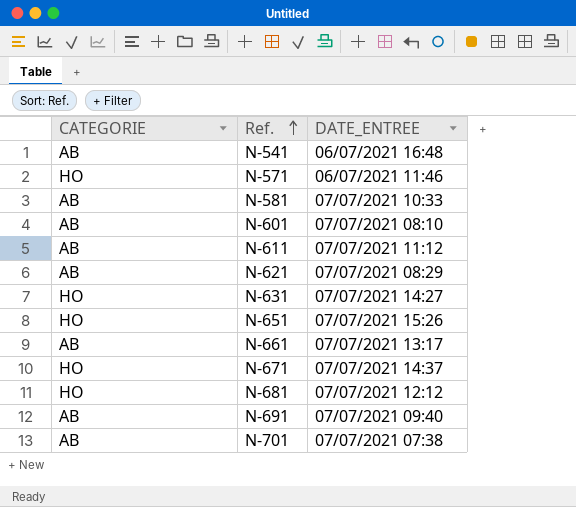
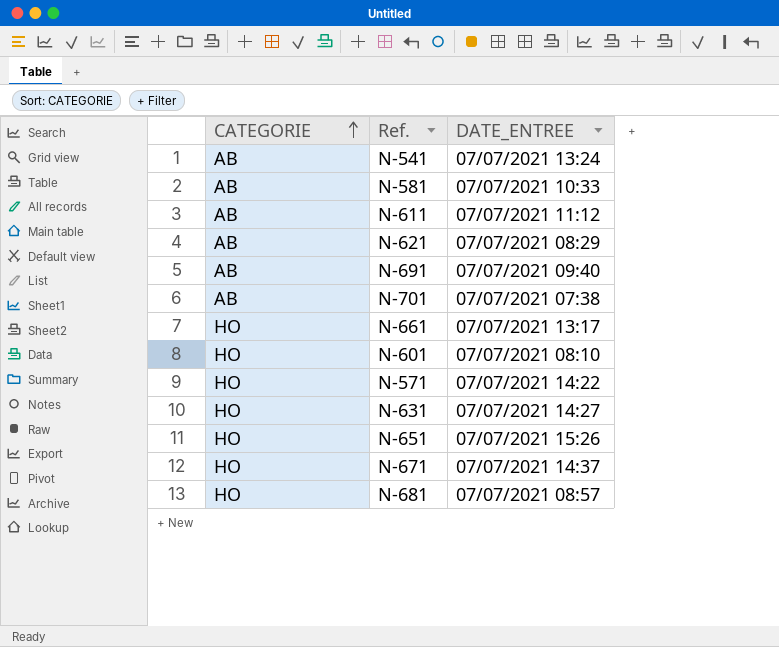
row order: Ref. ascending -> CATEGORIE ascending
N-541 | DATE_ENTREE: 06/07/2021 16:48 -> 07/07/2021 13:24
N-661 | CATEGORIE: AB -> HO
N-601 | CATEGORIE: AB -> HO
N-571 | DATE_ENTREE: 06/07/2021 11:46 -> 07/07/2021 14:22
N-681 | DATE_ENTREE: 07/07/2021 12:12 -> 07/07/2021 08:57

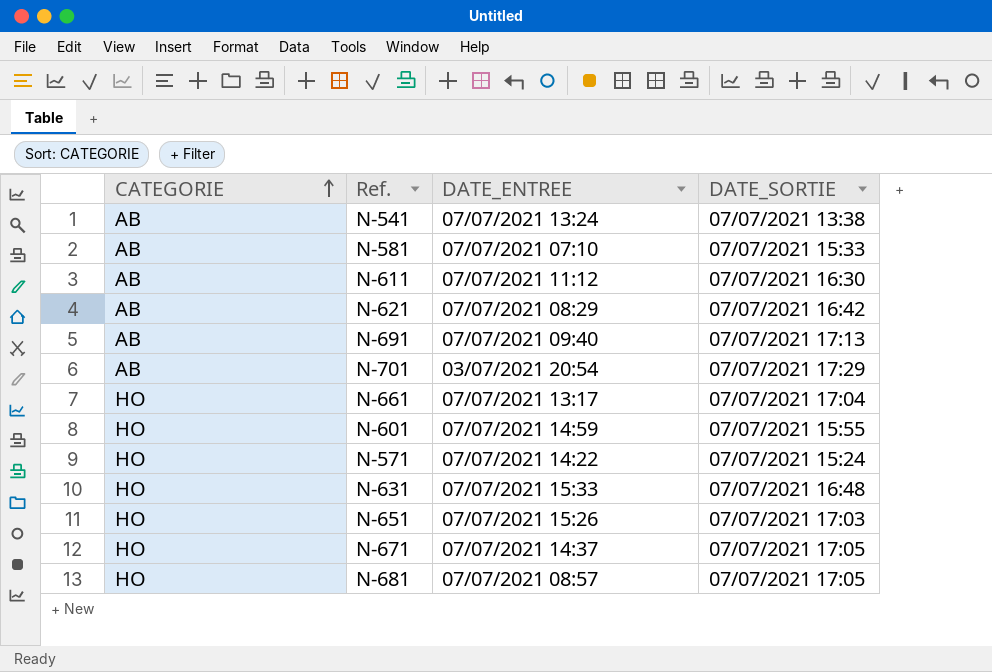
column DATE_SORTIE | position: none -> 4
N-581 | DATE_ENTREE: 07/07/2021 10:33 -> 07/07/2021 07:10
N-701 | DATE_ENTREE: 07/07/2021 07:38 -> 03/07/2021 20:54
N-601 | DATE_ENTREE: 07/07/2021 08:10 -> 07/07/2021 14:59
N-631 | DATE_ENTREE: 07/07/2021 14:27 -> 07/07/2021 15:33

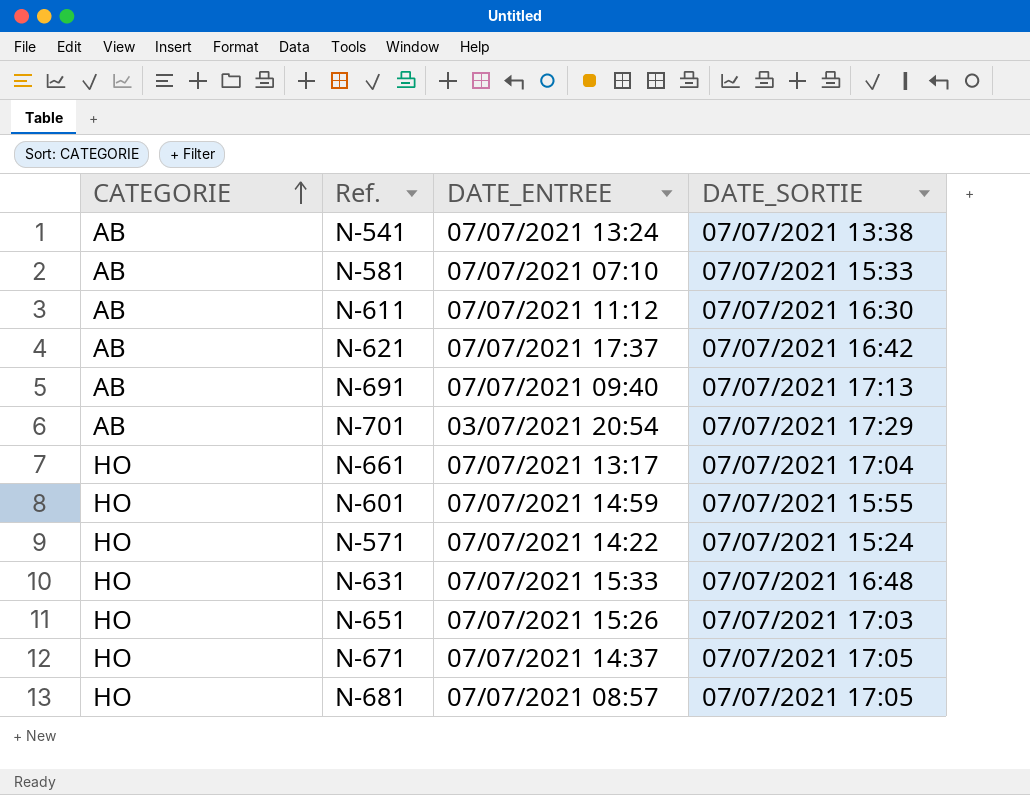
N-621 | DATE_ENTREE: 07/07/2021 08:29 -> 07/07/2021 17:37

